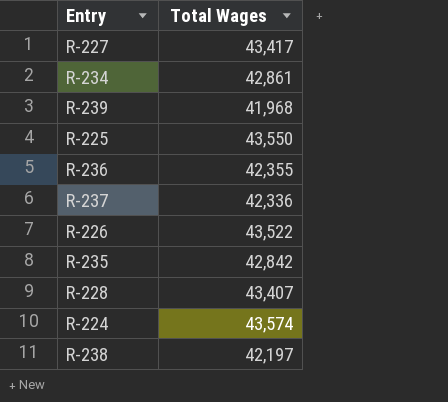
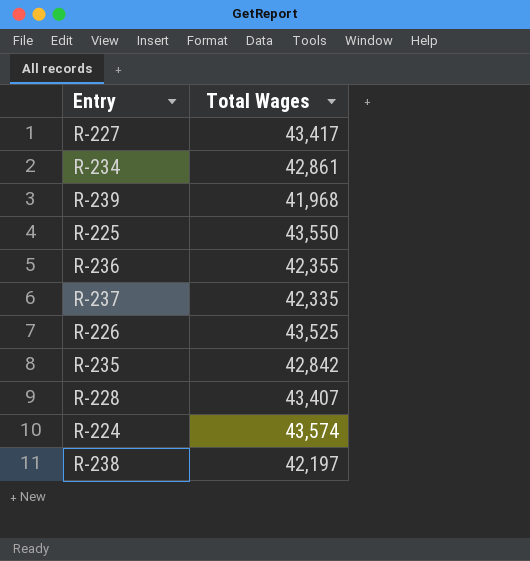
R-237 | Total Wages: 42,336 -> 42,335
R-226 | Total Wages: 43,522 -> 43,525

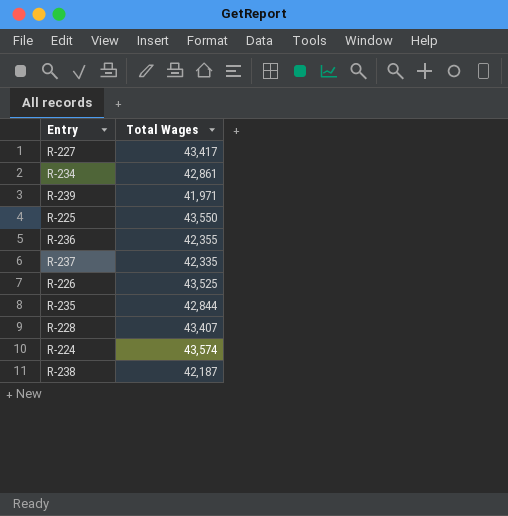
R-239 | Total Wages: 41,968 -> 41,971
R-235 | Total Wages: 42,842 -> 42,844
R-238 | Total Wages: 42,197 -> 42,187

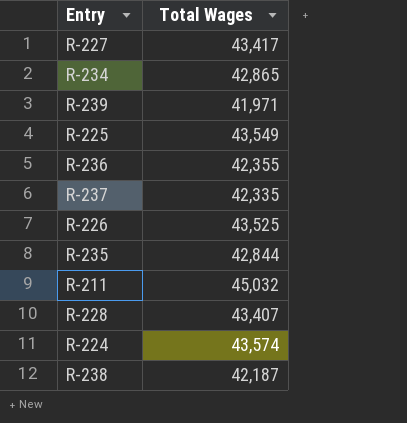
R-234 | Total Wages: 42,861 -> 42,865
R-225 | Total Wages: 43,550 -> 43,549
row R-211: none -> 45,032

